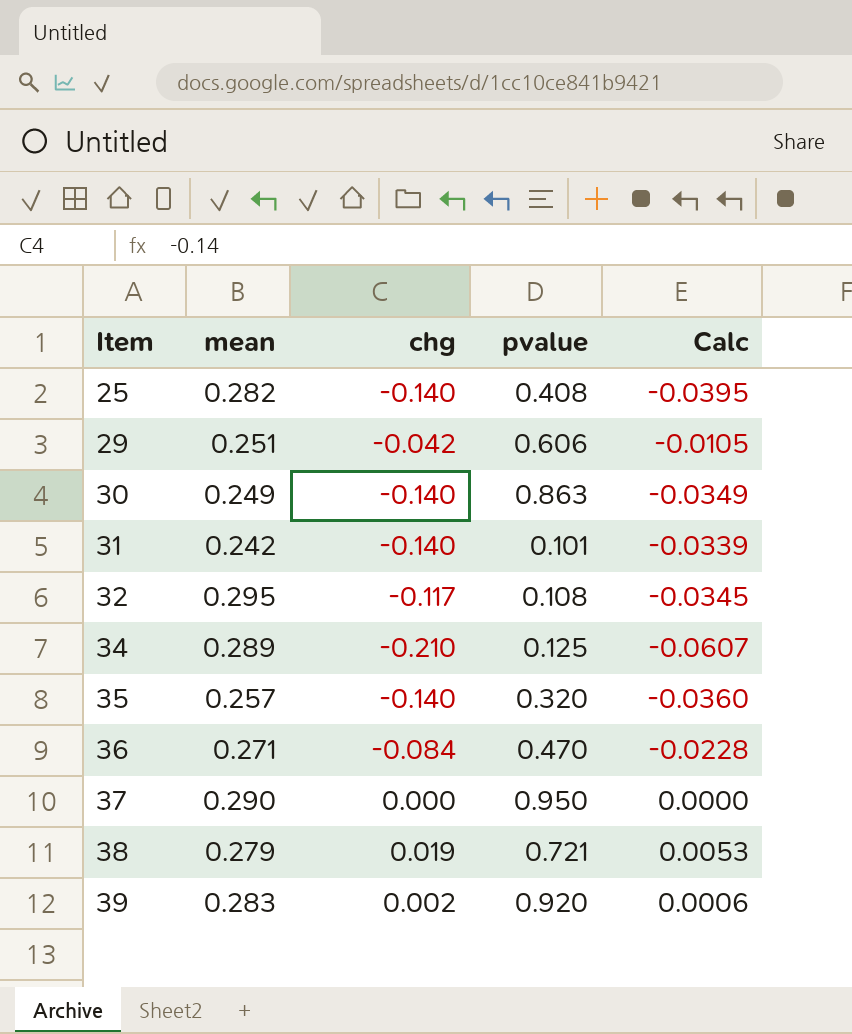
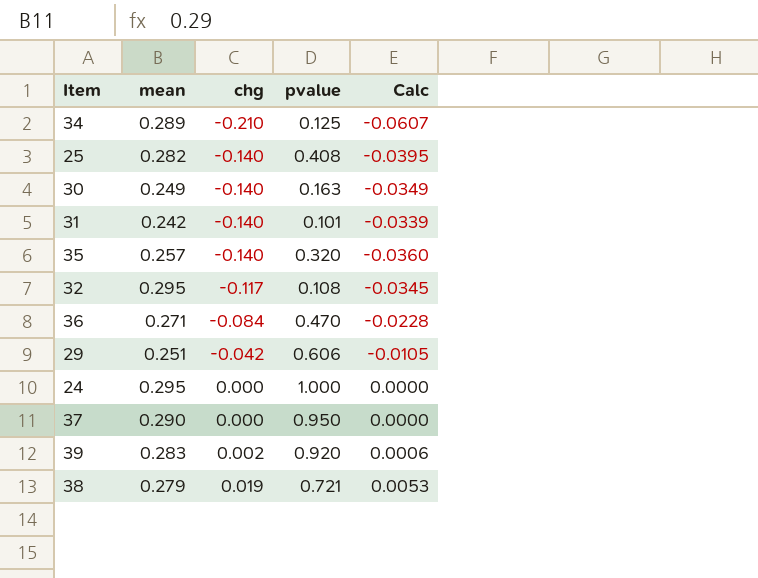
row order: Item ascending -> chg ascending
30 | pvalue: 0.863 -> 0.163
row 24: none -> 0.295 | 0.000 | 1.000 | 0.0000

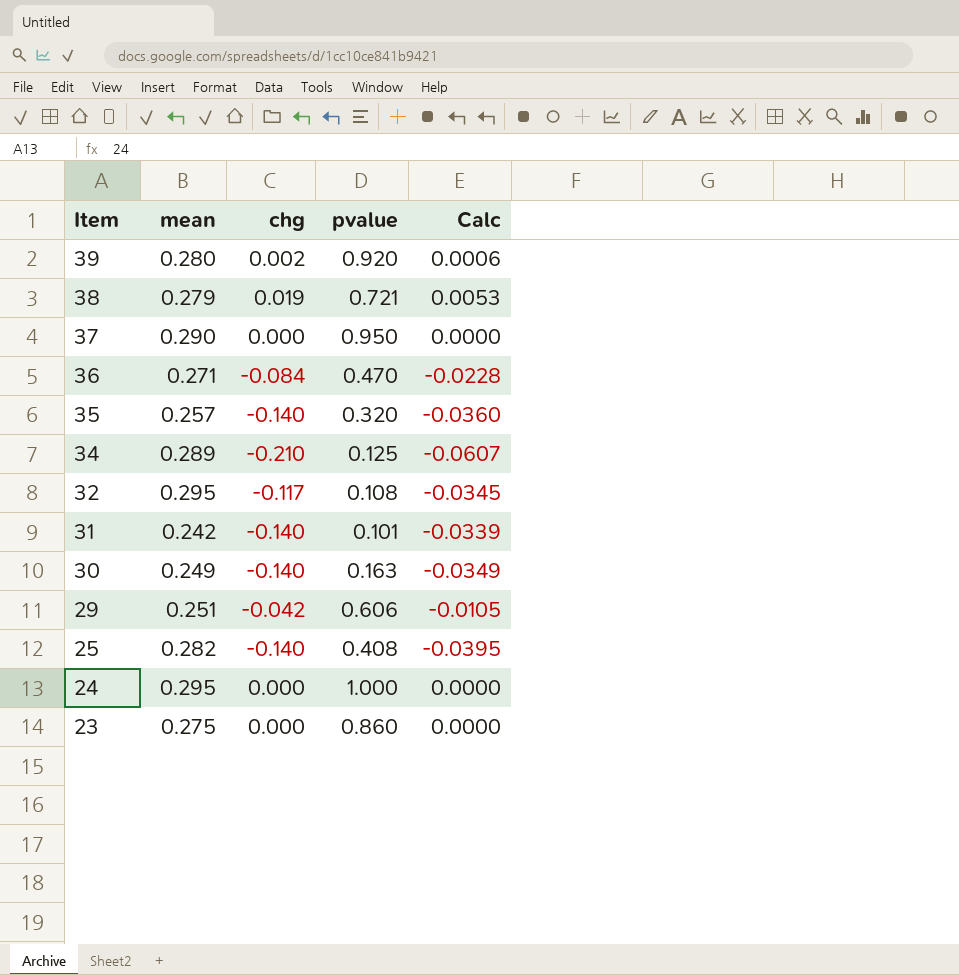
row order: chg ascending -> Item descending
39 | mean: 0.283 -> 0.280
row 23: none -> 0.275 | 0.000 | 0.860 | 0.0000

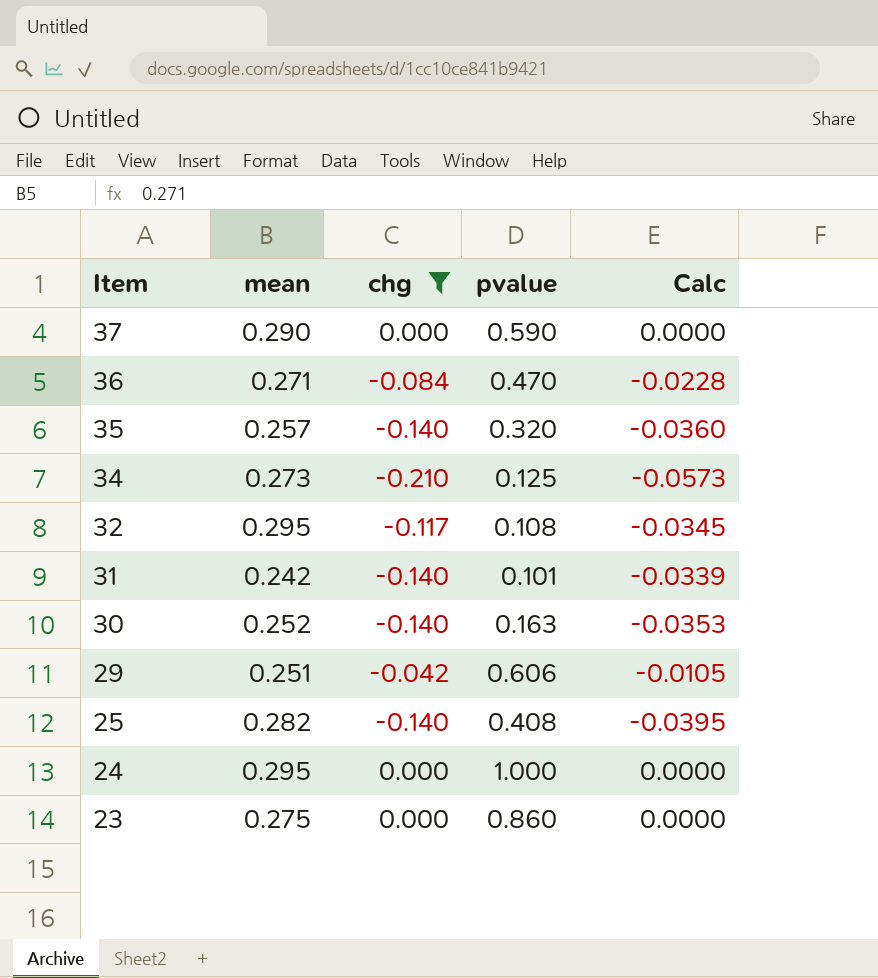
filter: none -> chg <= 0.000
37 | pvalue: 0.950 -> 0.590
34 | mean: 0.289 -> 0.273
34 | Calc: -0.0607 -> -0.0573
30 | mean: 0.249 -> 0.252
30 | Calc: -0.0349 -> -0.0353

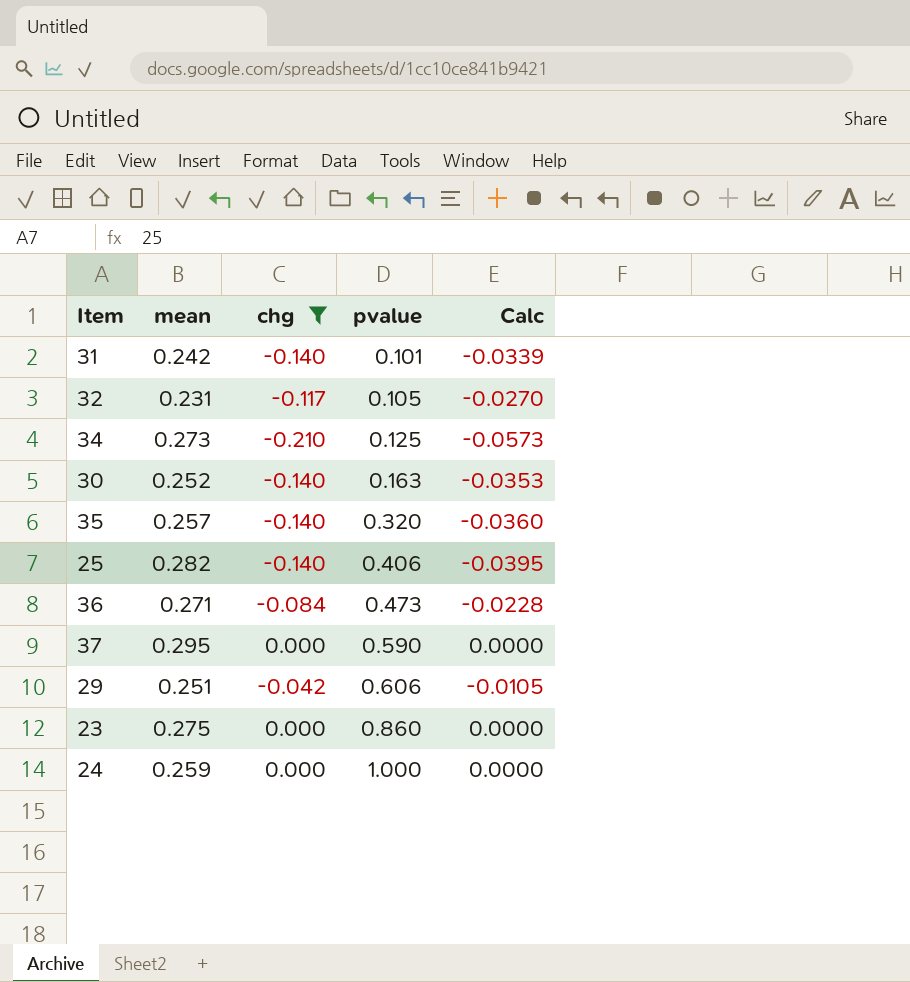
row order: Item descending -> pvalue ascending
32 | mean: 0.295 -> 0.231
32 | pvalue: 0.108 -> 0.105
32 | Calc: -0.0345 -> -0.0270
25 | pvalue: 0.408 -> 0.406
36 | pvalue: 0.470 -> 0.473
37 | mean: 0.290 -> 0.295
24 | mean: 0.295 -> 0.259

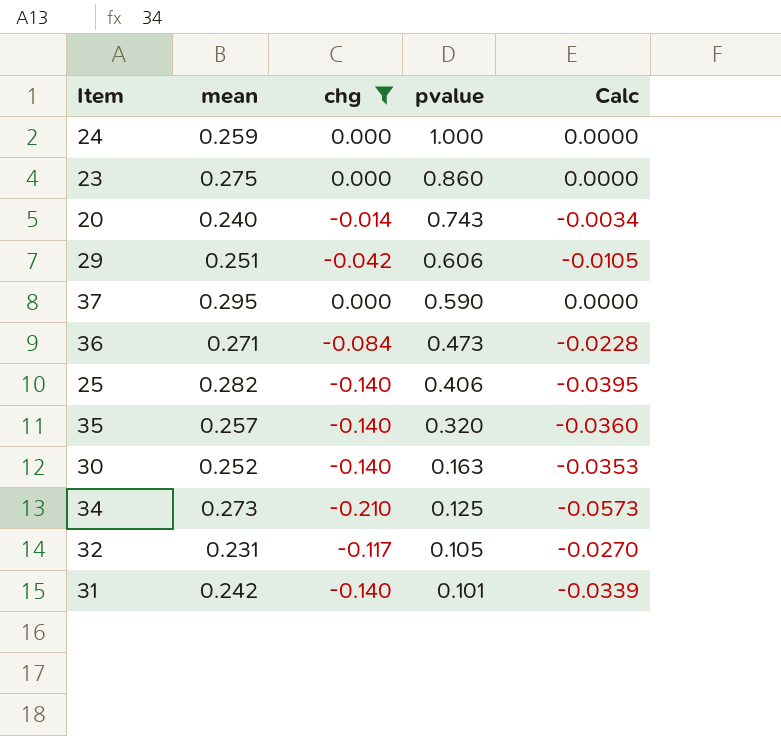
row order: pvalue ascending -> pvalue descending
row 20: none -> 0.240 | -0.014 | 0.743 | -0.0034

